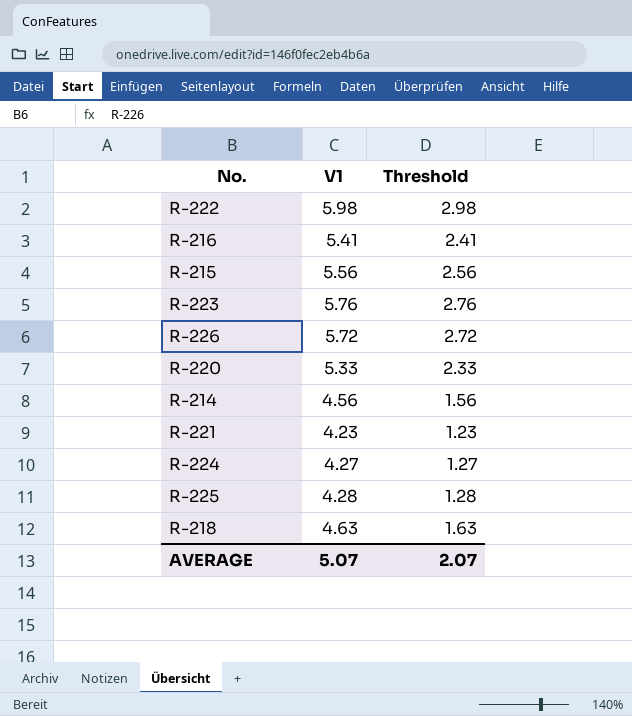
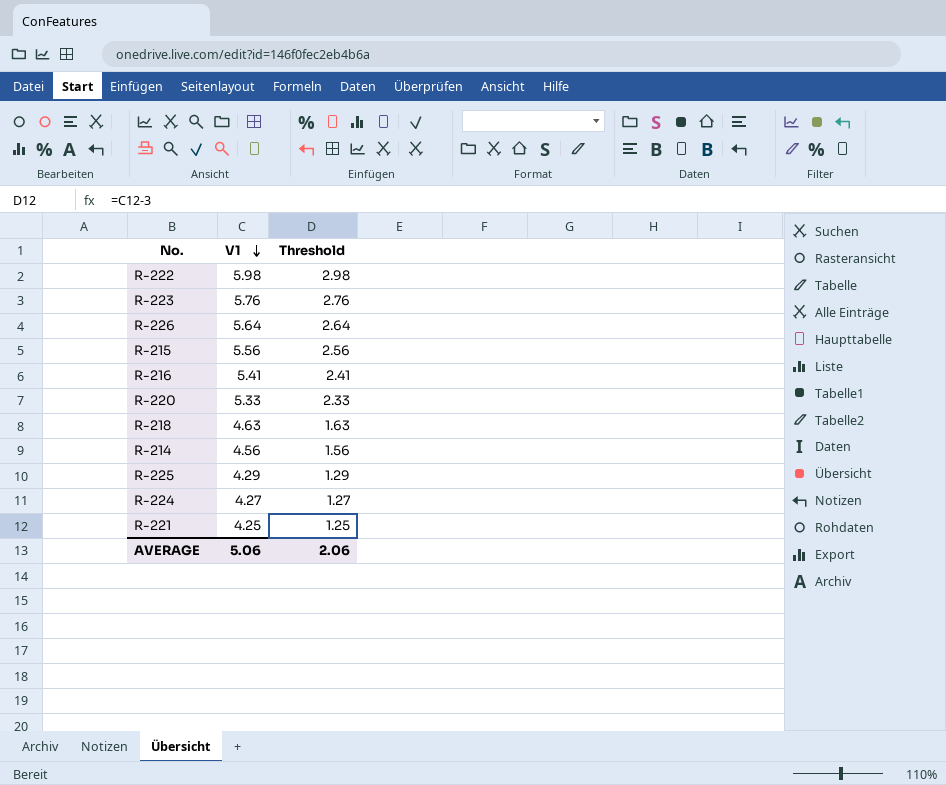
row order: none -> V1 descending
R-226 | V1: 5.72 -> 5.64
R-226 | Threshold: 2.72 -> 2.64
R-225 | V1: 4.28 -> 4.29
R-225 | Threshold: 1.28 -> 1.29
R-221 | V1: 4.23 -> 4.25
R-221 | Threshold: 1.23 -> 1.25
AVERAGE | V1: 5.07 -> 5.06
AVERAGE | Threshold: 2.07 -> 2.06

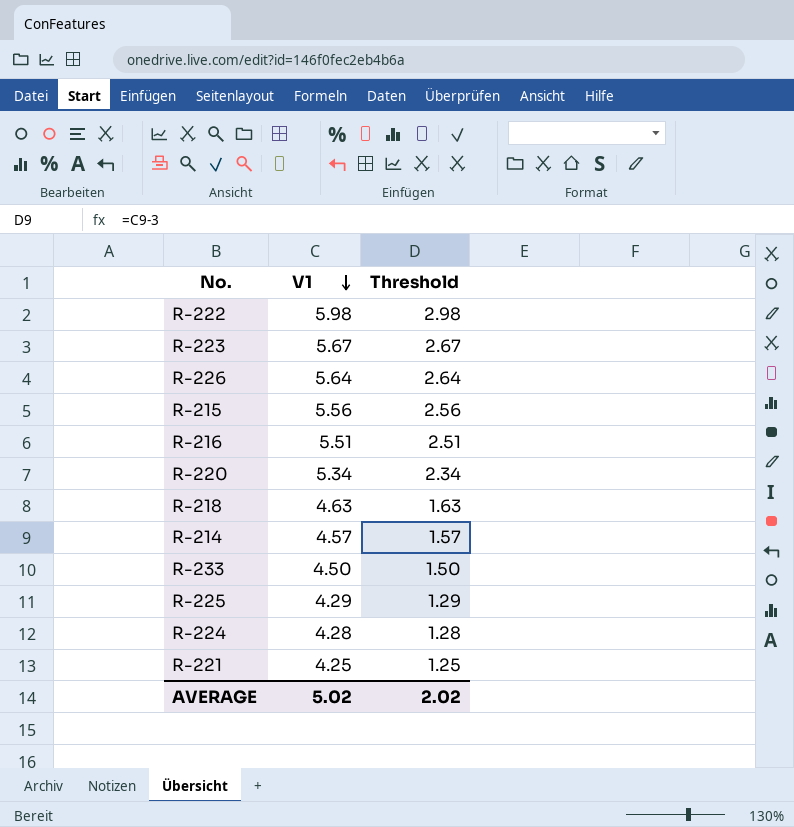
R-223 | V1: 5.76 -> 5.67
R-223 | Threshold: 2.76 -> 2.67
R-216 | V1: 5.41 -> 5.51
R-216 | Threshold: 2.41 -> 2.51
R-220 | V1: 5.33 -> 5.34
R-220 | Threshold: 2.33 -> 2.34
R-214 | V1: 4.56 -> 4.57
R-214 | Threshold: 1.56 -> 1.57
row R-233: none -> 4.50 | 1.50
R-224 | V1: 4.27 -> 4.28
R-224 | Threshold: 1.27 -> 1.28
AVERAGE | V1: 5.06 -> 5.02
AVERAGE | Threshold: 2.06 -> 2.02

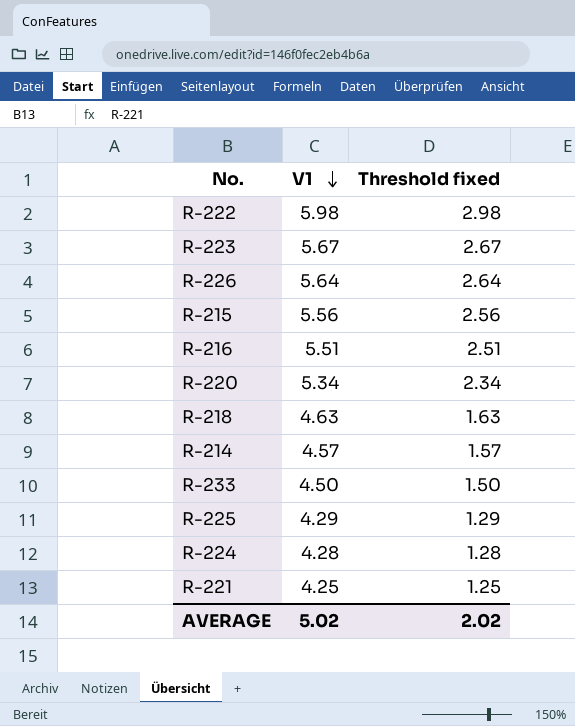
column name: Threshold -> Threshold fixed

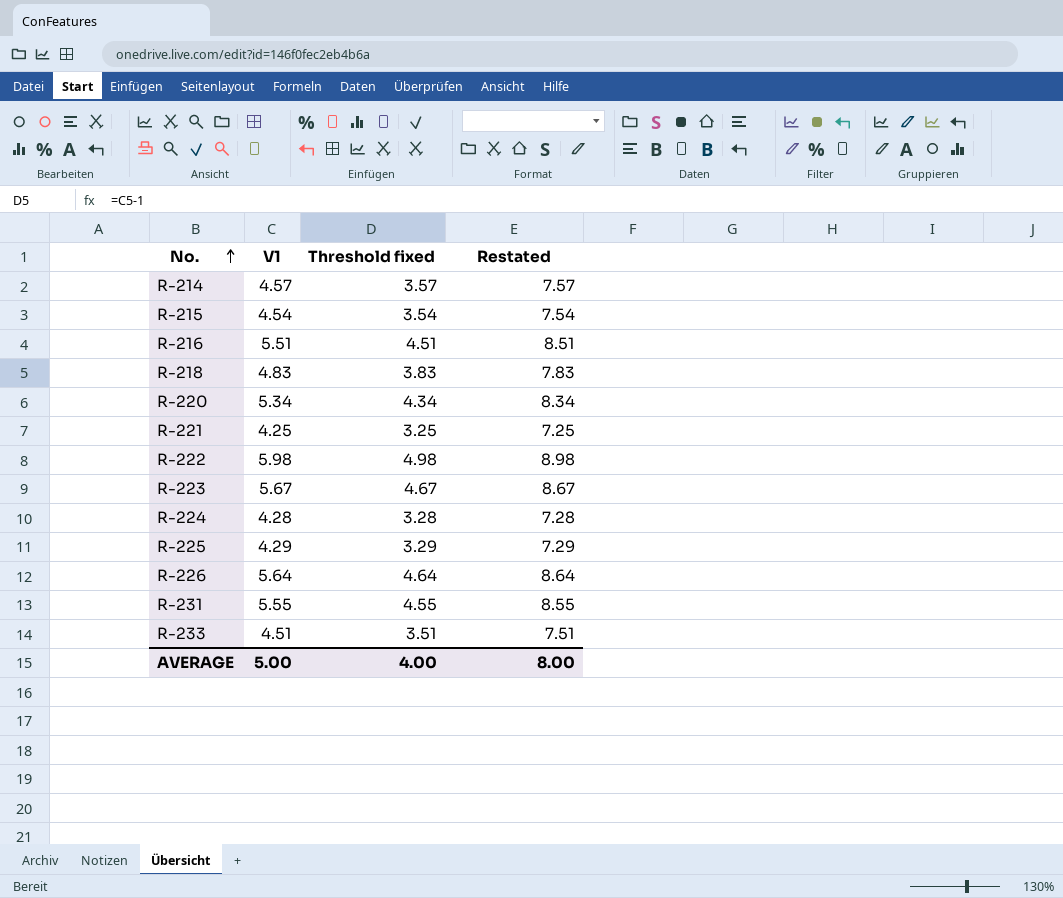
row order: V1 descending -> No. ascending
column Threshold fixed | formula: [V1] - 3 -> [V1] - 1
column Restated | formula: none -> [V1] + 3
R-215 | V1: 5.56 -> 4.54
R-218 | V1: 4.63 -> 4.83
row R-231: none -> 5.55 | 4.55 | 8.55
R-233 | V1: 4.50 -> 4.51
AVERAGE | V1: 5.02 -> 5.00
AVERAGE | Threshold fixed: 2.02 -> 4.00

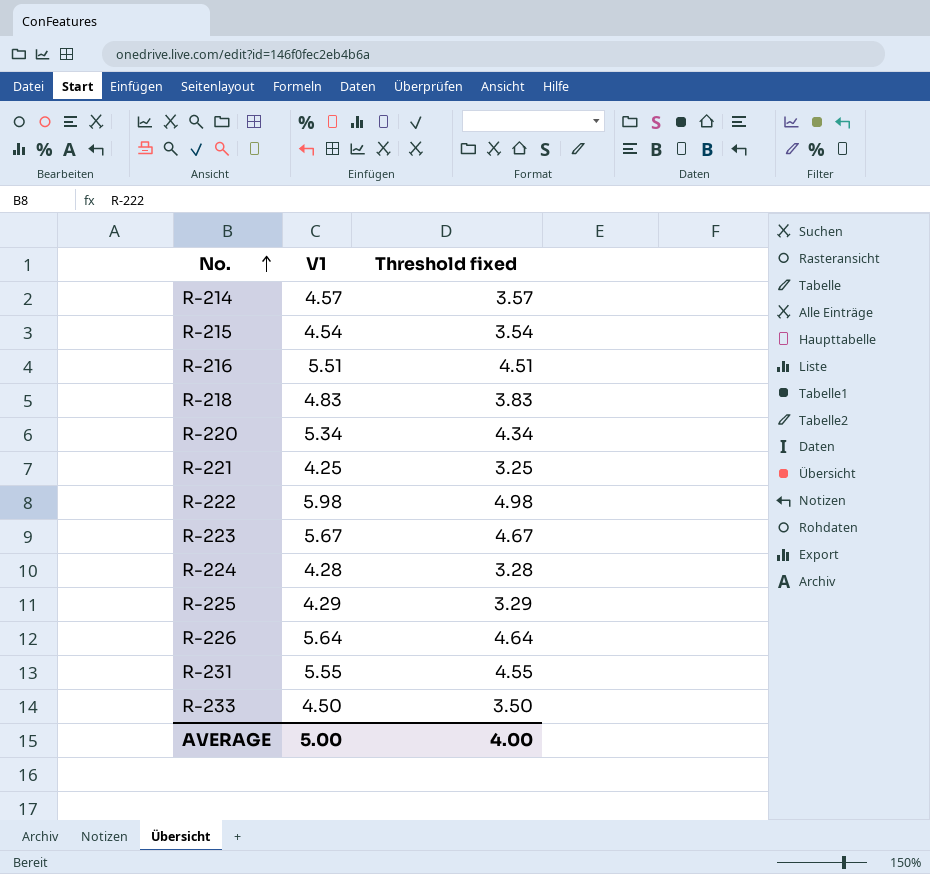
column Restated | formula: [V1] + 3 -> none
R-233 | V1: 4.51 -> 4.50
R-233 | Threshold fixed: 3.51 -> 3.50

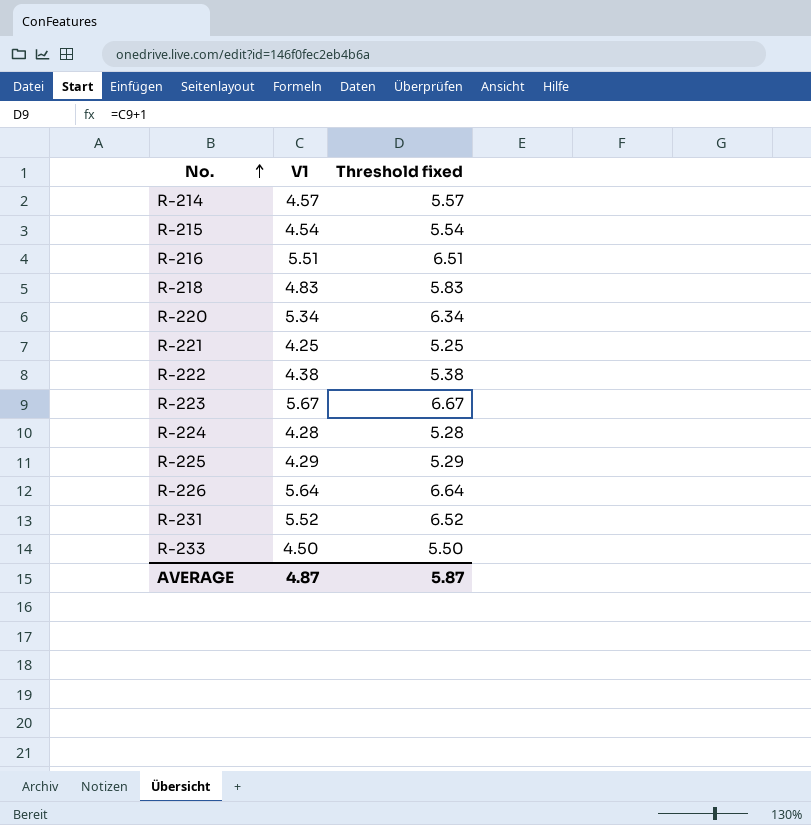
column Threshold fixed | formula: [V1] - 1 -> [V1] + 1
R-222 | V1: 5.98 -> 4.38
R-231 | V1: 5.55 -> 5.52
AVERAGE | V1: 5.00 -> 4.87
AVERAGE | Threshold fixed: 4.00 -> 5.87

